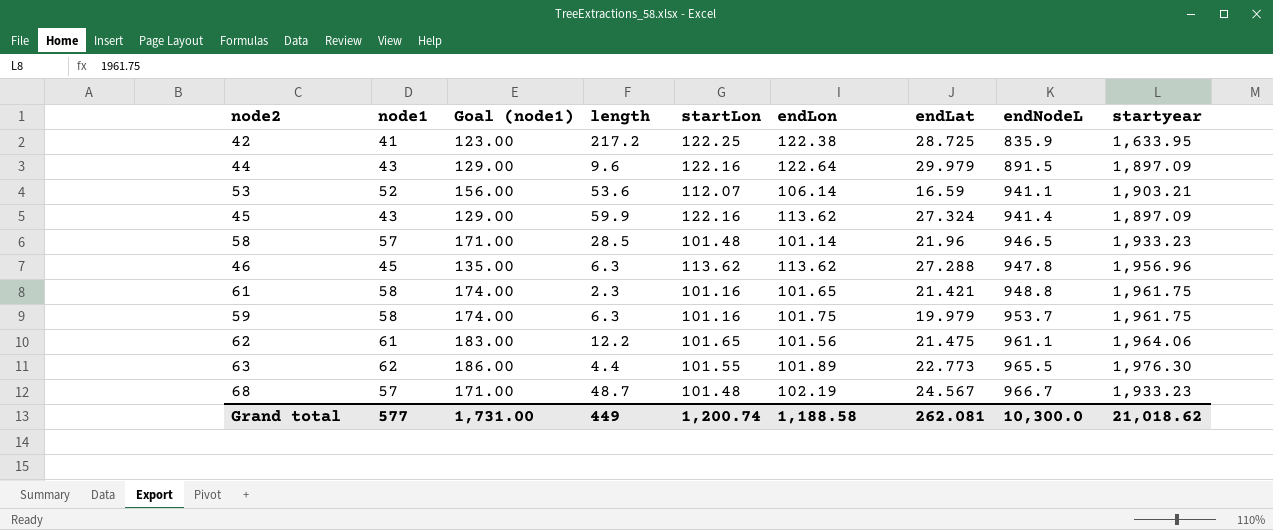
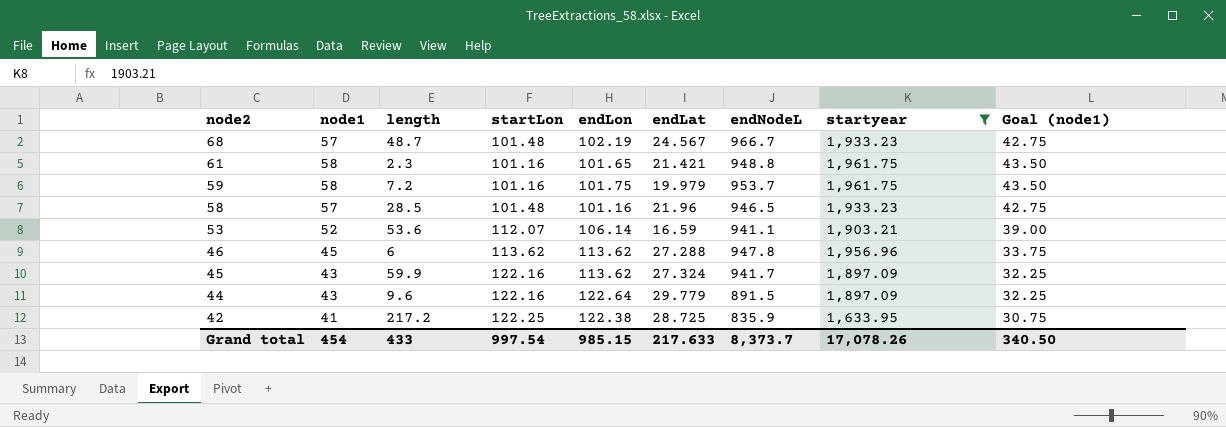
filter: none -> startyear <= 1,961.75
row order: endNodeL ascending -> node2 descending
column Goal (node1) | formula: [node1] * 3 -> [node1] * 0.75
column Goal (node1) | position: 3 -> 9
59 | length: 6.3 -> 7.2
58 | endLon: 101.14 -> 101.16
46 | length: 6.3 -> 6
45 | endNodeL: 941.4 -> 941.7
44 | endLat: 29.979 -> 29.779
Grand total | node1: 577 -> 454
Grand total | length: 449 -> 433
Grand total | startLon: 1,200.74 -> 997.54
Grand total | endLon: 1,188.58 -> 985.15
Grand total | endLat: 262.081 -> 217.633
Grand total | endNodeL: 10,300.0 -> 8,373.7
Grand total | startyear: 21,018.62 -> 17,078.26
Grand total | Goal (node1): 1,731.00 -> 340.50

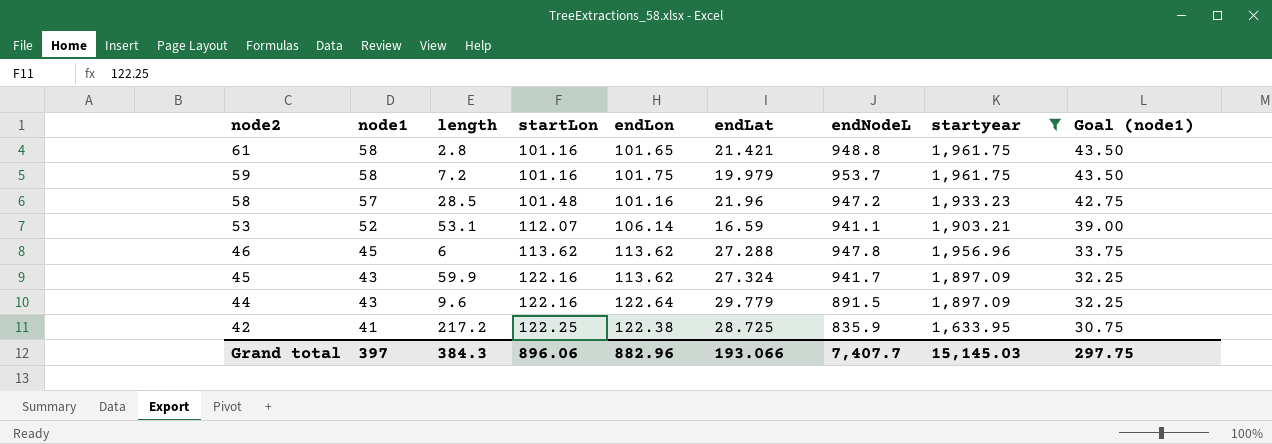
row 68: 57 | 48.7 | 101.48 | 102.19 | 24.567 | 966.7 | 1,933.23 | 42.75 -> none
61 | length: 2.3 -> 2.8
58 | endNodeL: 946.5 -> 947.2
53 | length: 53.6 -> 53.1
Grand total | node1: 454 -> 397
Grand total | length: 433 -> 384.3
Grand total | startLon: 997.54 -> 896.06
Grand total | endLon: 985.15 -> 882.96
Grand total | endLat: 217.633 -> 193.066
Grand total | endNodeL: 8,373.7 -> 7,407.7
Grand total | startyear: 17,078.26 -> 15,145.03
Grand total | Goal (node1): 340.50 -> 297.75

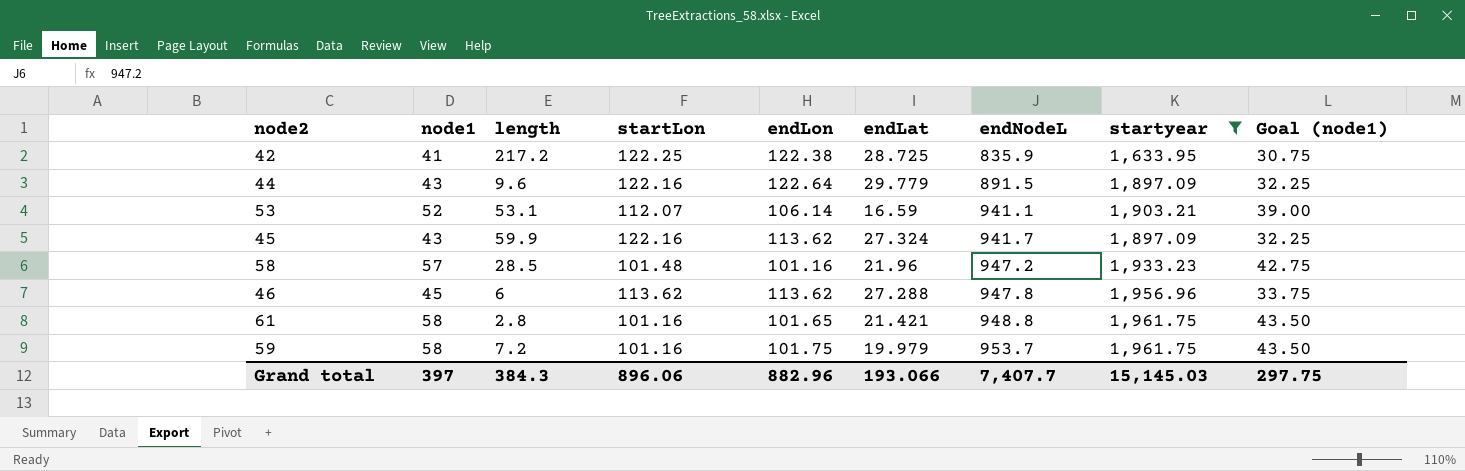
row order: node2 descending -> endNodeL ascending

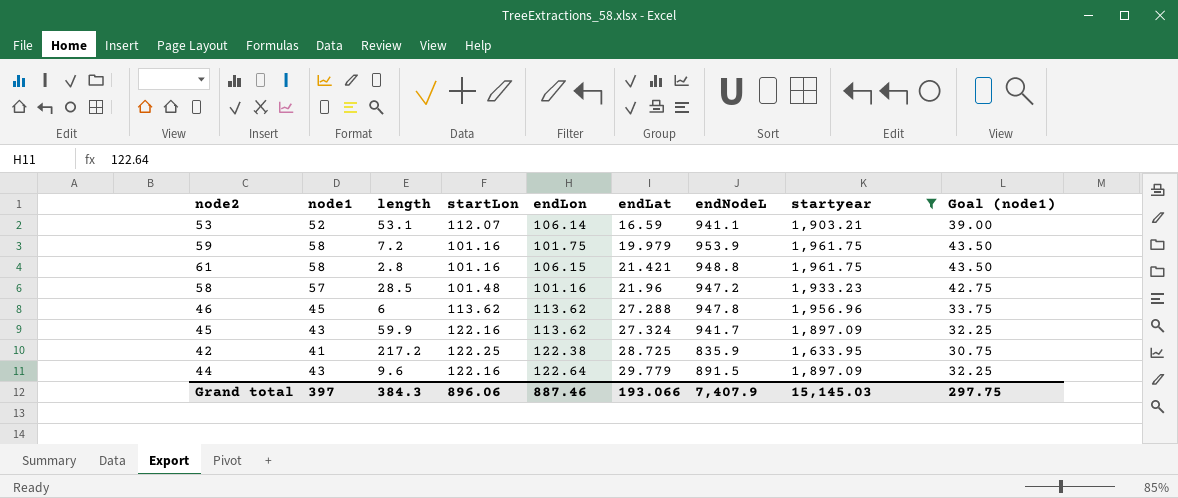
row order: endNodeL ascending -> endLat ascending
59 | endNodeL: 953.7 -> 953.9
61 | endLon: 101.65 -> 106.15
Grand total | endLon: 882.96 -> 887.46
Grand total | endNodeL: 7,407.7 -> 7,407.9

